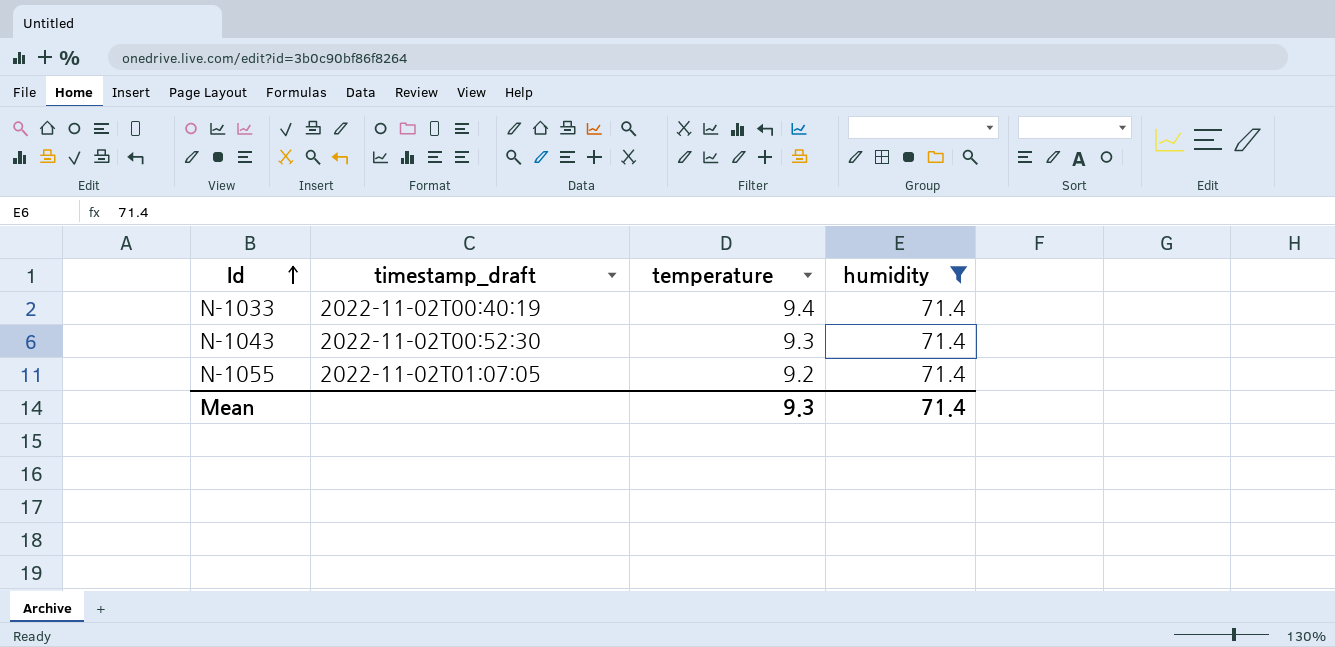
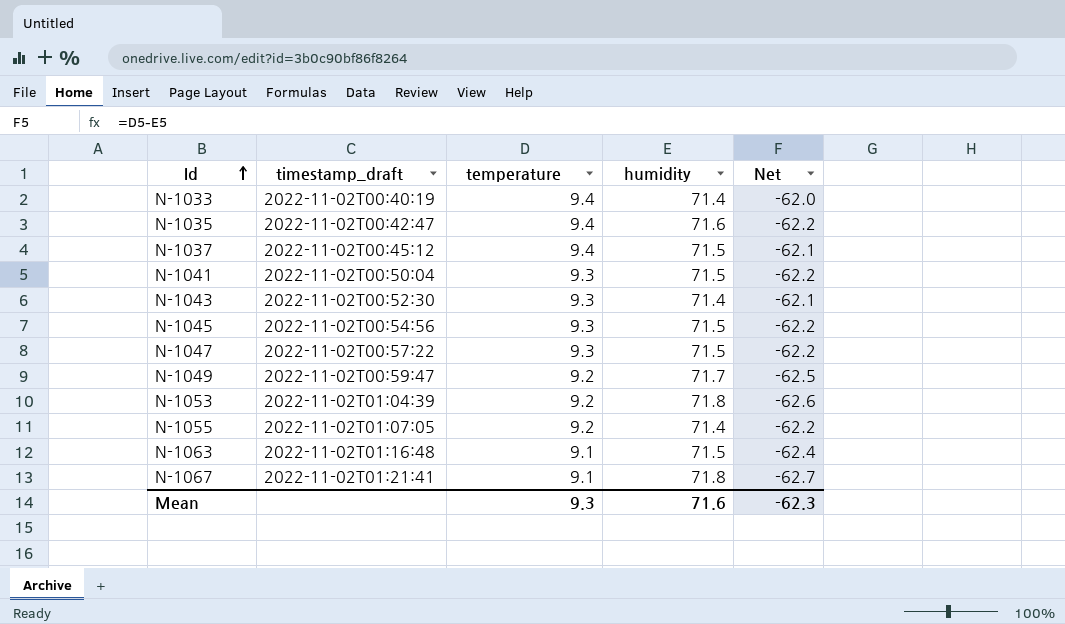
filter: humidity = 71.4 -> none
column Net | formula: none -> [temperature] - [humidity]
Mean | humidity: 71.4 -> 71.6

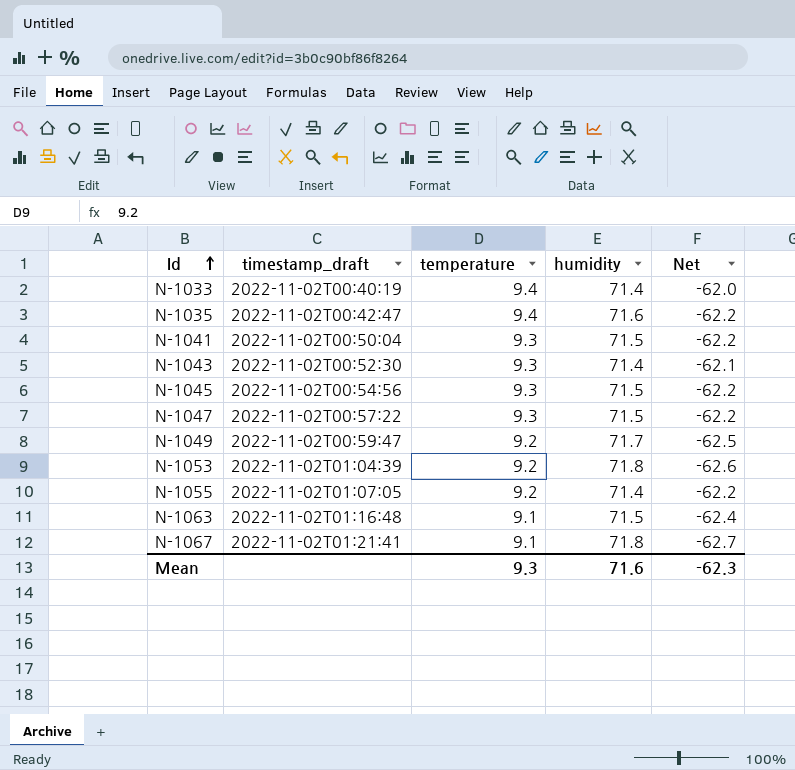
row N-1037: 2022-11-02T00:45:12 | 9.4 | 71.5 | -62.1 -> none

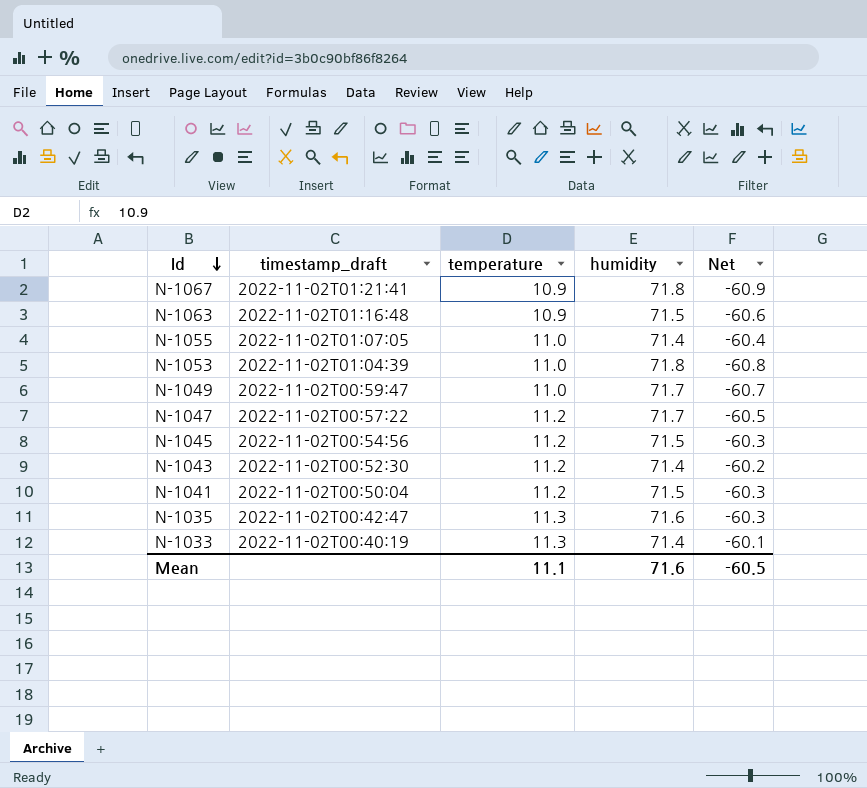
row order: Id ascending -> Id descending
N-1067 | temperature: 9.1 -> 10.9
N-1067 | Net: -62.7 -> -60.9
N-1063 | temperature: 9.1 -> 10.9
N-1063 | Net: -62.4 -> -60.6
N-1055 | temperature: 9.2 -> 11.0
N-1055 | Net: -62.2 -> -60.4
N-1053 | temperature: 9.2 -> 11.0
N-1053 | Net: -62.6 -> -60.8
N-1049 | temperature: 9.2 -> 11.0
N-1049 | Net: -62.5 -> -60.7
N-1047 | temperature: 9.3 -> 11.2
N-1047 | humidity: 71.5 -> 71.7
N-1047 | Net: -62.2 -> -60.5
N-1045 | temperature: 9.3 -> 11.2
N-1045 | Net: -62.2 -> -60.3
N-1043 | temperature: 9.3 -> 11.2
N-1043 | Net: -62.1 -> -60.2
N-1041 | temperature: 9.3 -> 11.2
N-1041 | Net: -62.2 -> -60.3
N-1035 | temperature: 9.4 -> 11.3
N-1035 | Net: -62.2 -> -60.3
N-1033 | temperature: 9.4 -> 11.3
N-1033 | Net: -62.0 -> -60.1
Mean | temperature: 9.3 -> 11.1
Mean | Net: -62.3 -> -60.5

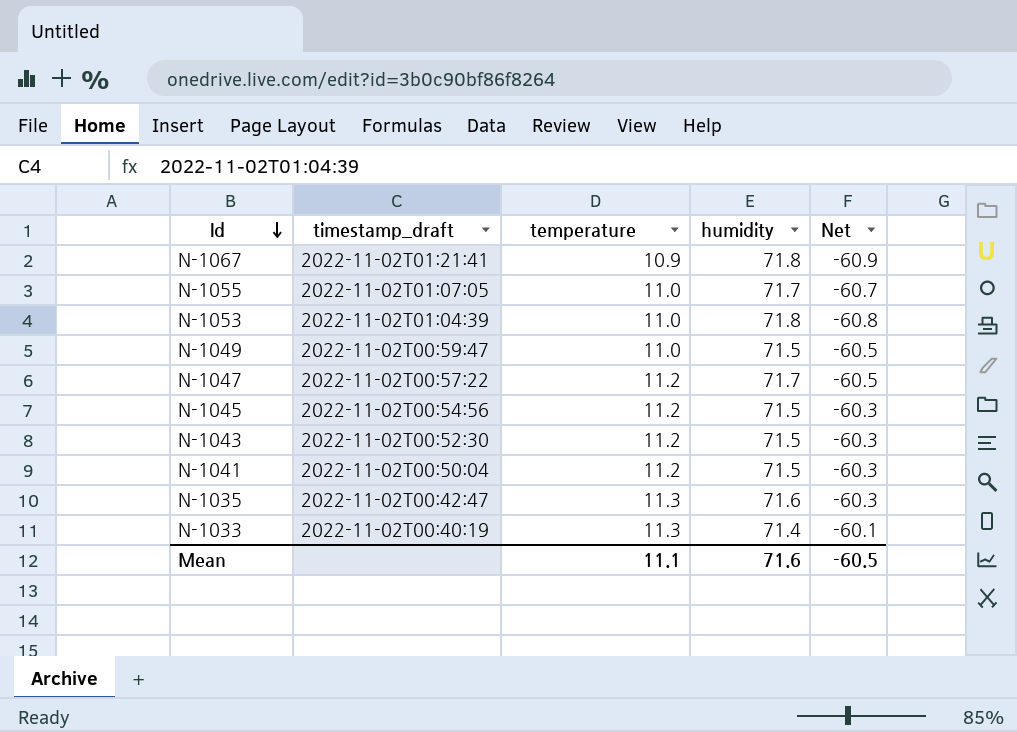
row N-1063: 2022-11-02T01:16:48 | 10.9 | 71.5 | -60.6 -> none
N-1055 | humidity: 71.4 -> 71.7
N-1055 | Net: -60.4 -> -60.7
N-1049 | humidity: 71.7 -> 71.5
N-1049 | Net: -60.7 -> -60.5
N-1043 | humidity: 71.4 -> 71.5
N-1043 | Net: -60.2 -> -60.3

